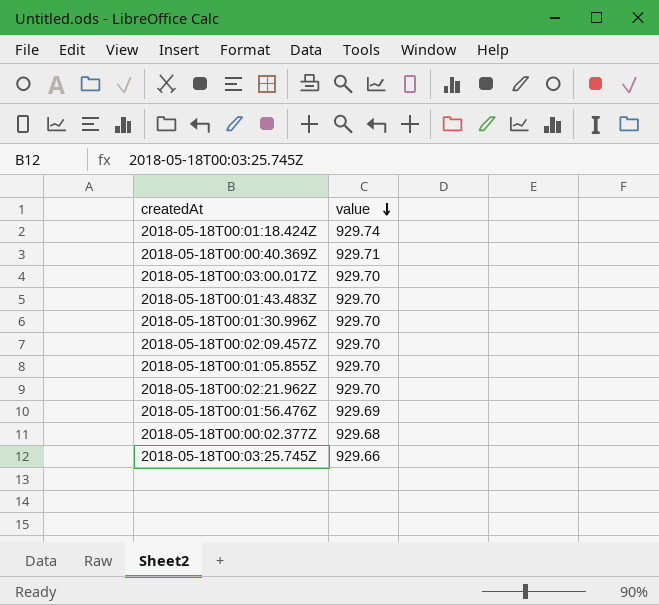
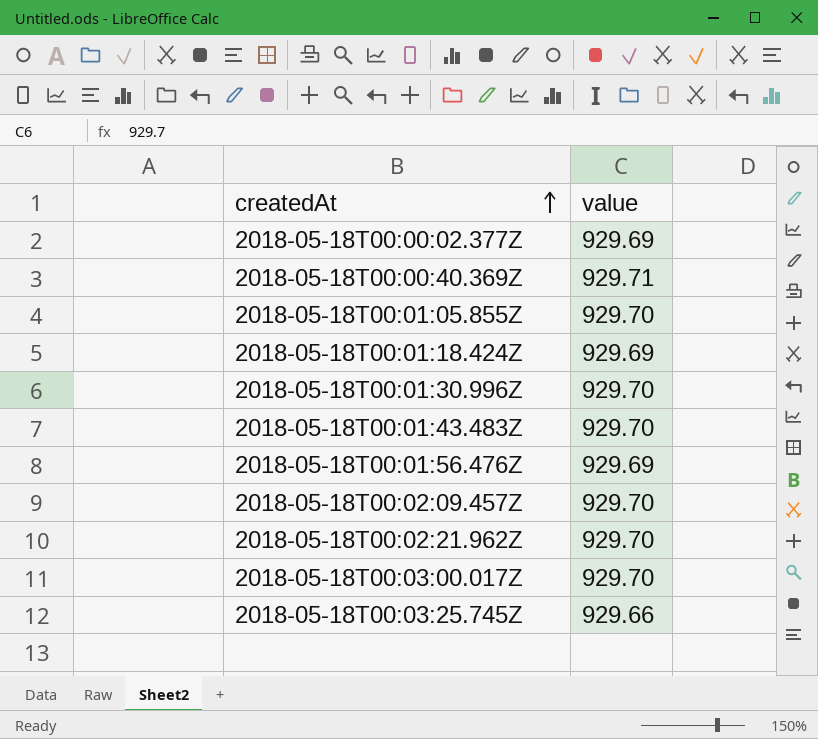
row order: value descending -> createdAt ascending
2018-05-18T00:00:02.377Z | value: 929.68 -> 929.69
2018-05-18T00:01:18.424Z | value: 929.74 -> 929.69

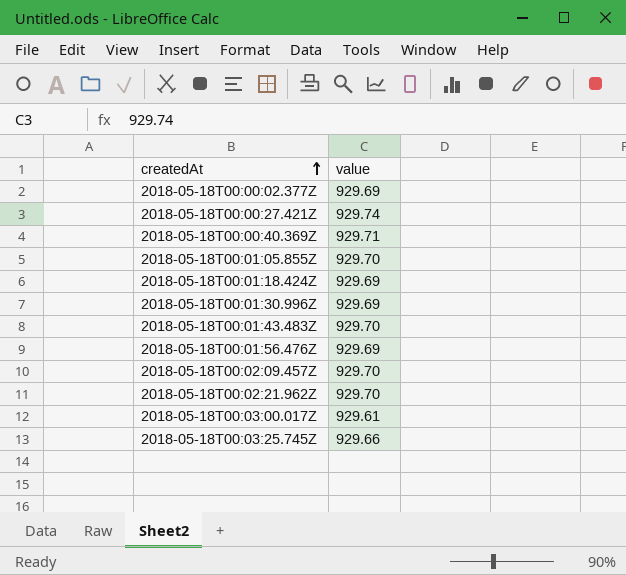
row 2018-05-18T00:00:27.421Z: none -> 929.74
2018-05-18T00:01:30.996Z | value: 929.70 -> 929.69
2018-05-18T00:03:00.017Z | value: 929.70 -> 929.61

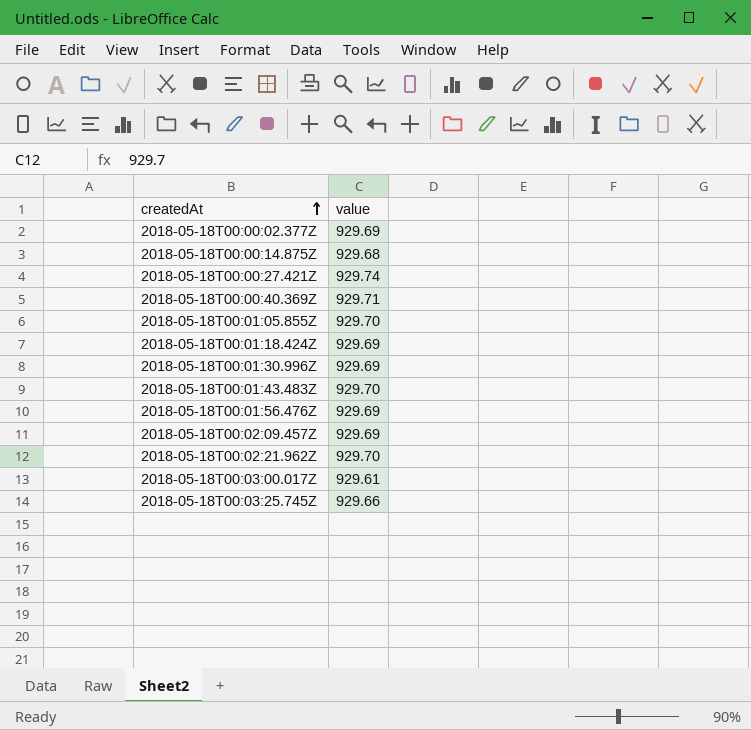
row 2018-05-18T00:00:14.875Z: none -> 929.68
2018-05-18T00:02:09.457Z | value: 929.70 -> 929.69

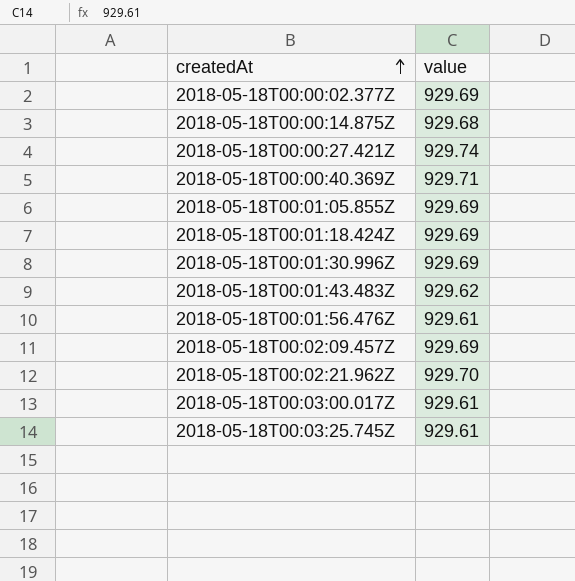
2018-05-18T00:01:05.855Z | value: 929.70 -> 929.69
2018-05-18T00:01:43.483Z | value: 929.70 -> 929.62
2018-05-18T00:01:56.476Z | value: 929.69 -> 929.61
2018-05-18T00:03:25.745Z | value: 929.66 -> 929.61

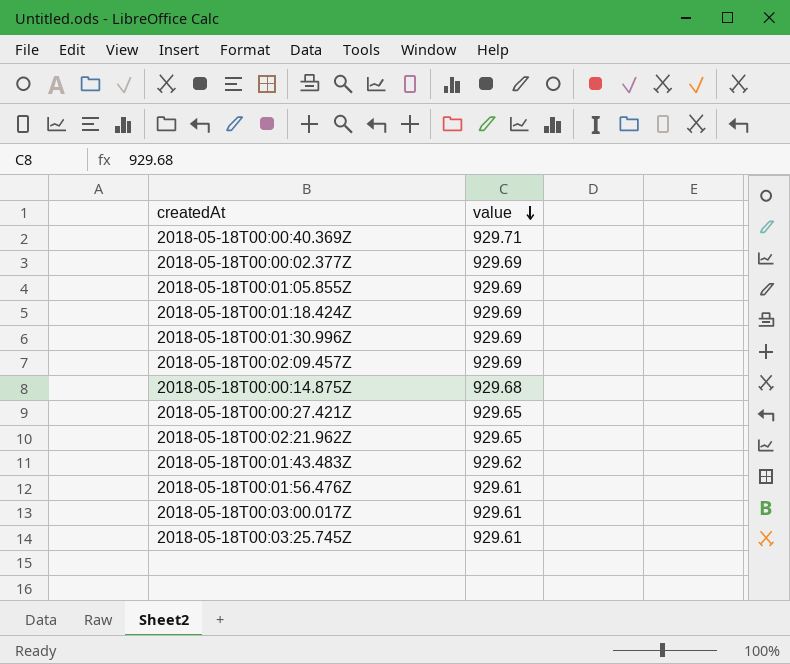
row order: createdAt ascending -> value descending
2018-05-18T00:00:27.421Z | value: 929.74 -> 929.65
2018-05-18T00:02:21.962Z | value: 929.70 -> 929.65

